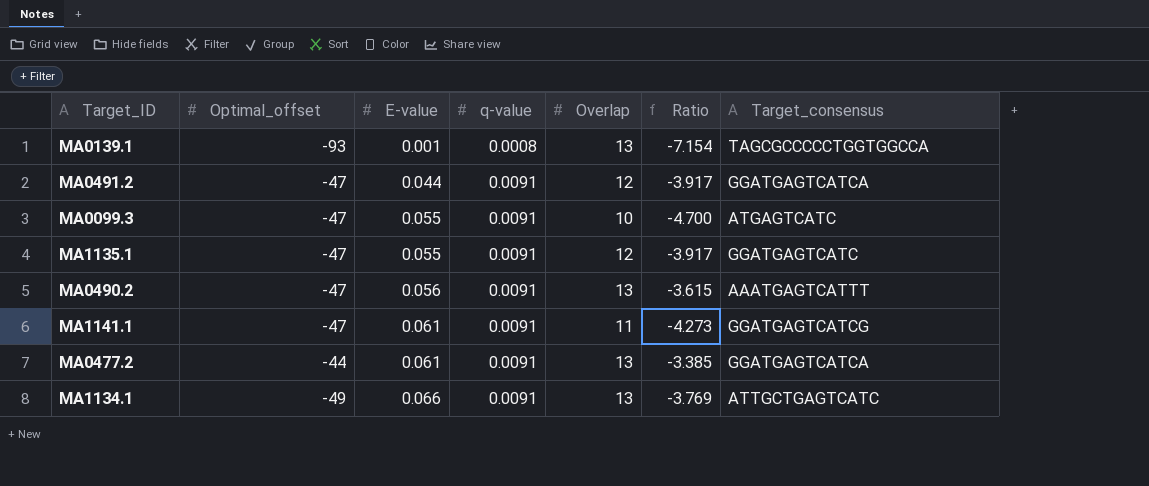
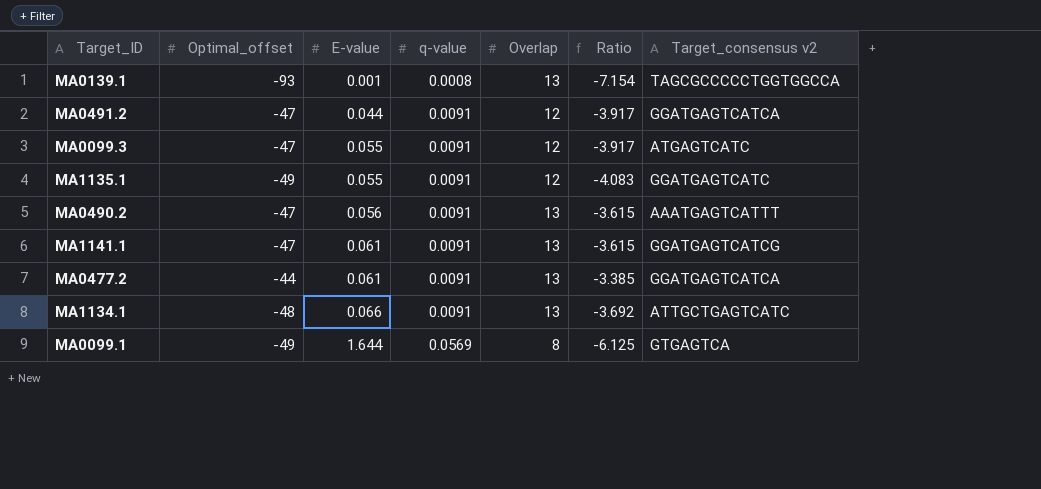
column name: Target_consensus -> Target_consensus v2
MA0099.3 | Overlap: 10 -> 12
MA0099.3 | Ratio: -4.700 -> -3.917
MA1135.1 | Optimal_offset: -47 -> -49
MA1135.1 | Ratio: -3.917 -> -4.083
MA1141.1 | Overlap: 11 -> 13
MA1141.1 | Ratio: -4.273 -> -3.615
MA1134.1 | Optimal_offset: -49 -> -48
MA1134.1 | Ratio: -3.769 -> -3.692
row MA0099.1: none -> -49 | 1.644 | 0.0569 | 8 | -6.125 | GTGAGTCA

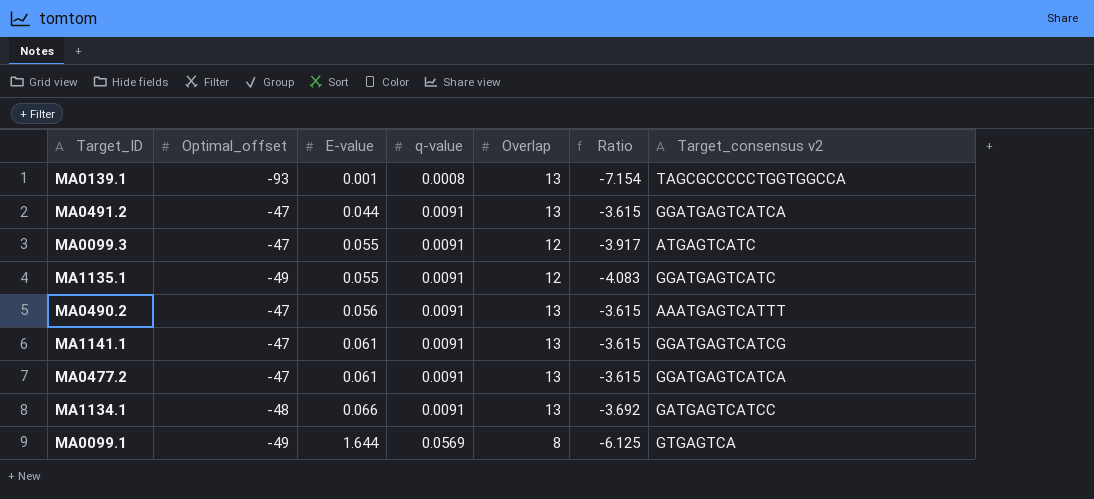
MA0491.2 | Overlap: 12 -> 13
MA0491.2 | Ratio: -3.917 -> -3.615
MA0477.2 | Optimal_offset: -44 -> -47
MA0477.2 | Ratio: -3.385 -> -3.615
MA1134.1 | Target_consensus v2: ATTGCTGAGTCATC -> GATGAGTCATCC

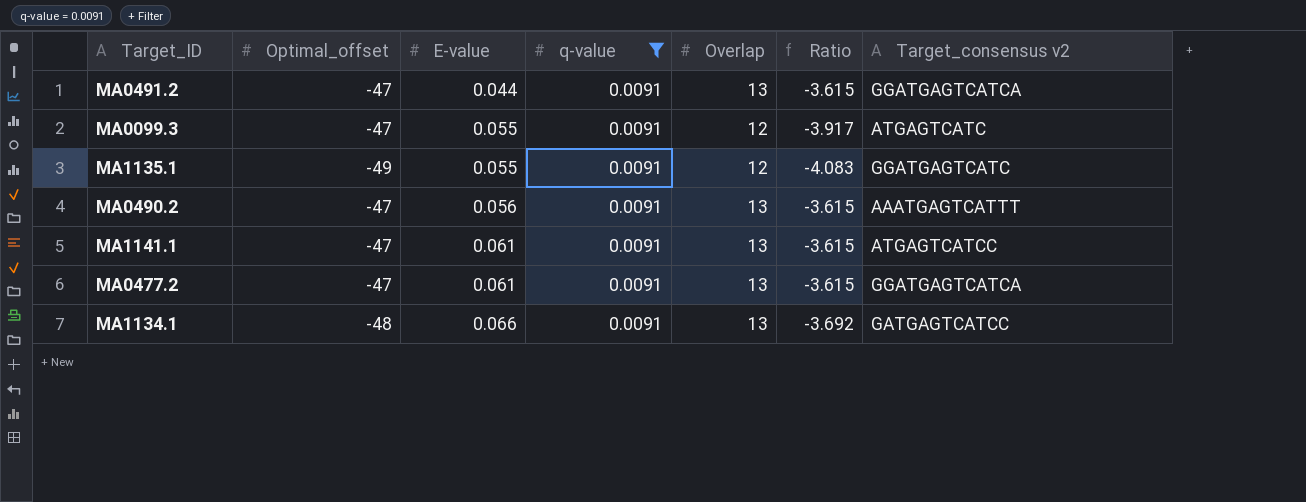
filter: none -> q-value = 0.0091
MA1141.1 | Target_consensus v2: GGATGAGTCATCG -> ATGAGTCATCC

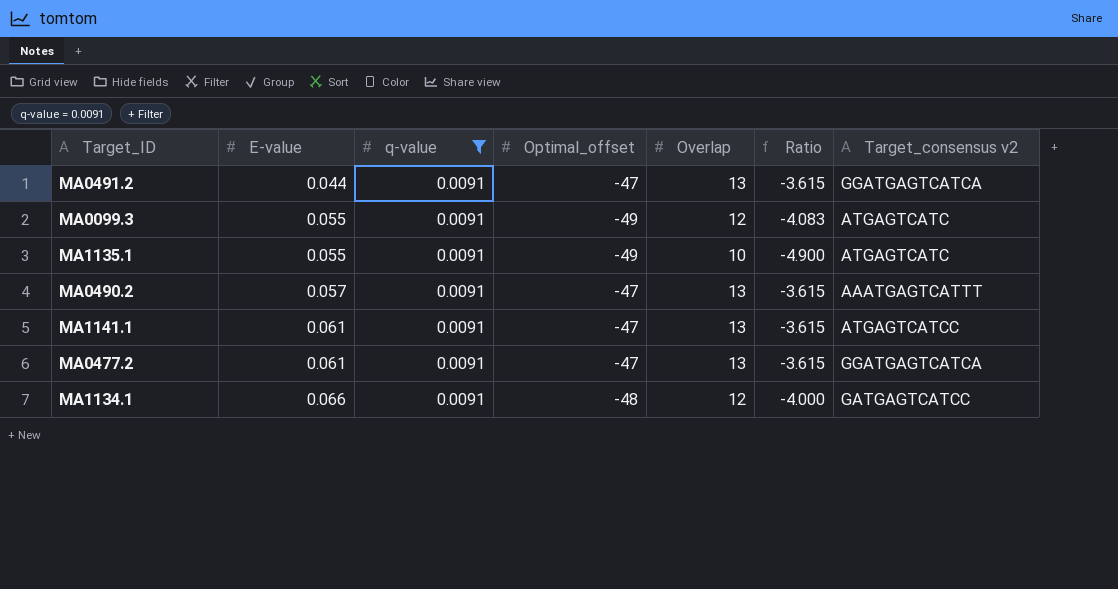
column Optimal_offset | position: 2 -> 4
MA0099.3 | Optimal_offset: -47 -> -49
MA0099.3 | Ratio: -3.917 -> -4.083
MA1135.1 | Overlap: 12 -> 10
MA1135.1 | Ratio: -4.083 -> -4.900
MA1135.1 | Target_consensus v2: GGATGAGTCATC -> ATGAGTCATC
MA0490.2 | E-value: 0.056 -> 0.057
MA1134.1 | Overlap: 13 -> 12
MA1134.1 | Ratio: -3.692 -> -4.000

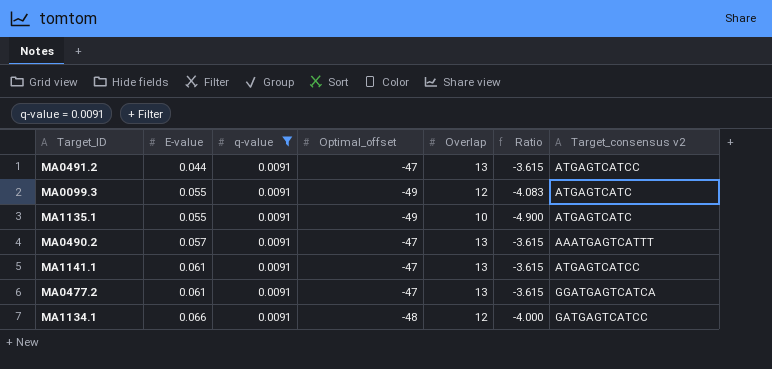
MA0491.2 | Target_consensus v2: GGATGAGTCATCA -> ATGAGTCATCC

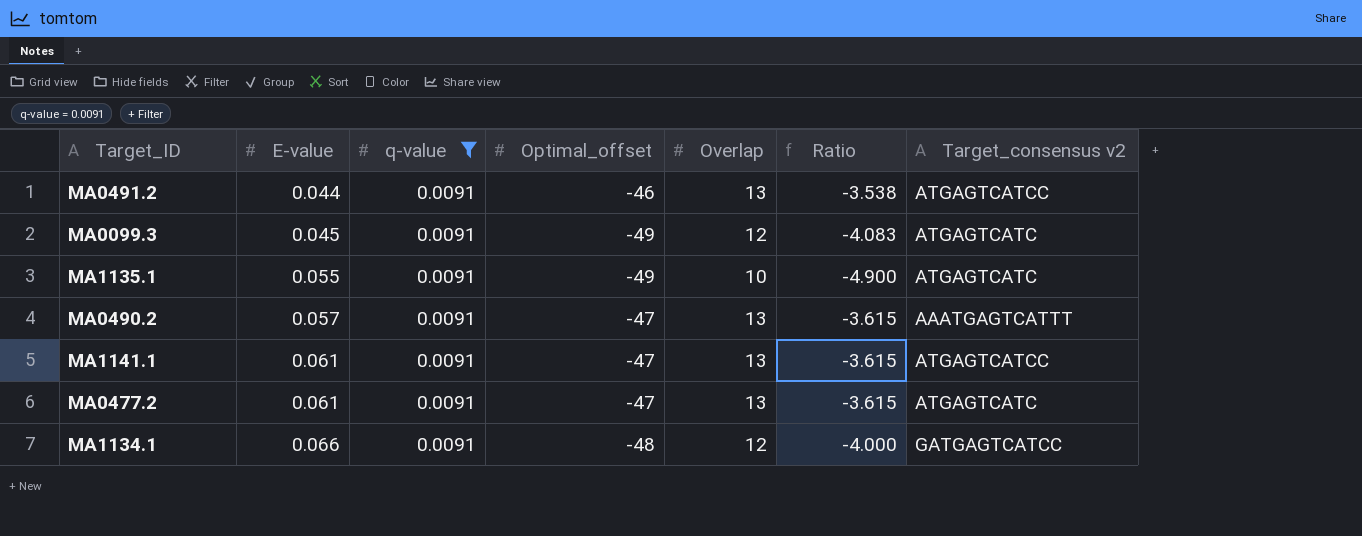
MA0491.2 | Optimal_offset: -47 -> -46
MA0491.2 | Ratio: -3.615 -> -3.538
MA0099.3 | E-value: 0.055 -> 0.045
MA0477.2 | Target_consensus v2: GGATGAGTCATCA -> ATGAGTCATC

